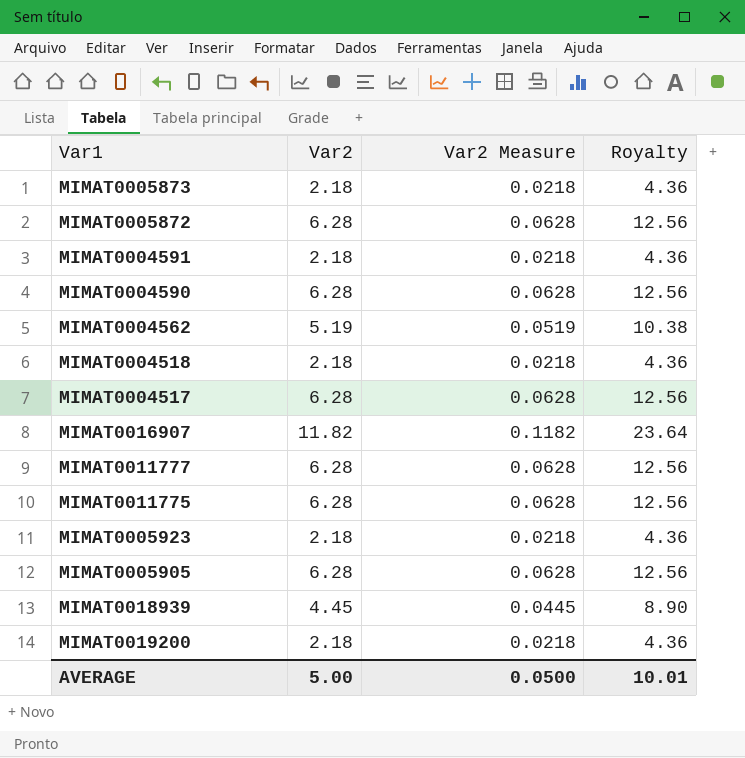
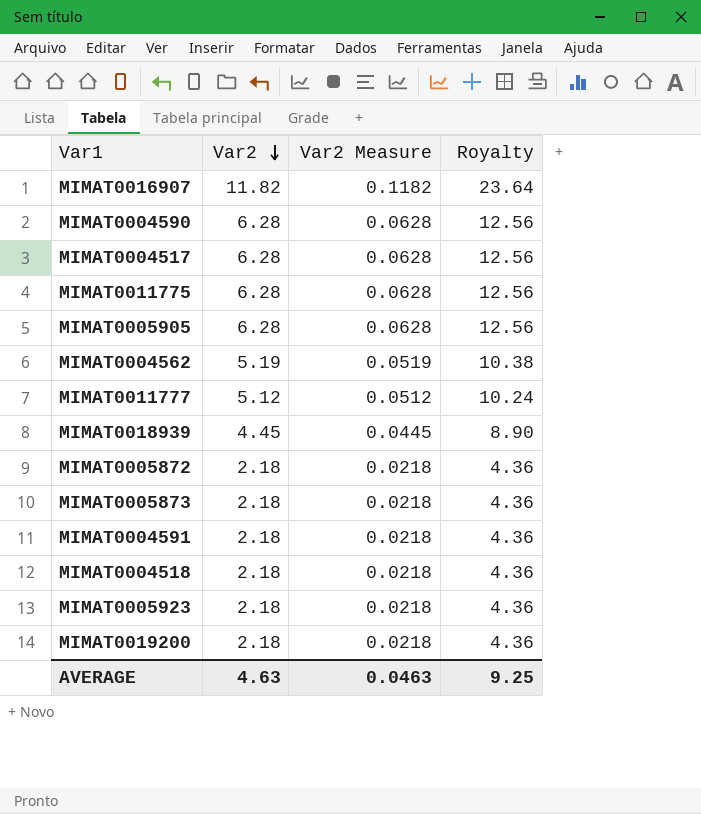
row order: none -> Var2 descending
MIMAT0011777 | Var2: 6.28 -> 5.12
MIMAT0011777 | Var2 Measure: 0.0628 -> 0.0512
MIMAT0011777 | Royalty: 12.56 -> 10.24
MIMAT0005872 | Var2: 6.28 -> 2.18
MIMAT0005872 | Var2 Measure: 0.0628 -> 0.0218
MIMAT0005872 | Royalty: 12.56 -> 4.36
AVERAGE | Var2: 5.00 -> 4.63
AVERAGE | Var2 Measure: 0.0500 -> 0.0463
AVERAGE | Royalty: 10.01 -> 9.25

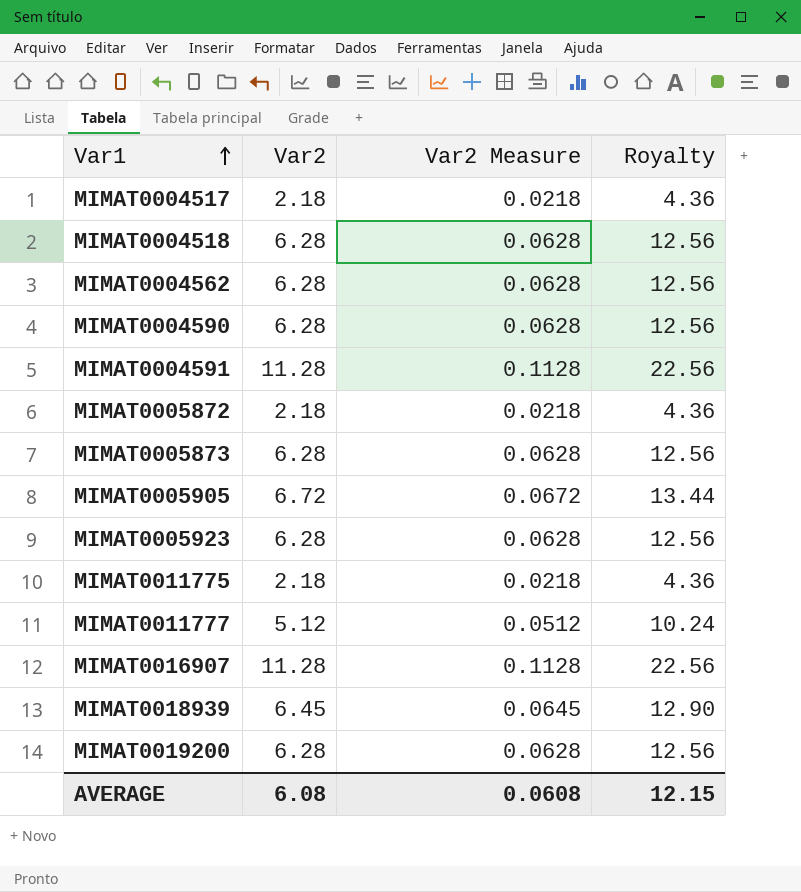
row order: Var2 descending -> Var1 ascending
MIMAT0004517 | Var2: 6.28 -> 2.18
MIMAT0004517 | Var2 Measure: 0.0628 -> 0.0218
MIMAT0004517 | Royalty: 12.56 -> 4.36
MIMAT0004518 | Var2: 2.18 -> 6.28
MIMAT0004518 | Var2 Measure: 0.0218 -> 0.0628
MIMAT0004518 | Royalty: 4.36 -> 12.56
MIMAT0004562 | Var2: 5.19 -> 6.28
MIMAT0004562 | Var2 Measure: 0.0519 -> 0.0628
MIMAT0004562 | Royalty: 10.38 -> 12.56
MIMAT0004591 | Var2: 2.18 -> 11.28
MIMAT0004591 | Var2 Measure: 0.0218 -> 0.1128
MIMAT0004591 | Royalty: 4.36 -> 22.56
MIMAT0005873 | Var2: 2.18 -> 6.28
MIMAT0005873 | Var2 Measure: 0.0218 -> 0.0628
MIMAT0005873 | Royalty: 4.36 -> 12.56
MIMAT0005905 | Var2: 6.28 -> 6.72
MIMAT0005905 | Var2 Measure: 0.0628 -> 0.0672
MIMAT0005905 | Royalty: 12.56 -> 13.44
MIMAT0005923 | Var2: 2.18 -> 6.28
MIMAT0005923 | Var2 Measure: 0.0218 -> 0.0628
MIMAT0005923 | Royalty: 4.36 -> 12.56
MIMAT0011775 | Var2: 6.28 -> 2.18
MIMAT0011775 | Var2 Measure: 0.0628 -> 0.0218
MIMAT0011775 | Royalty: 12.56 -> 4.36
MIMAT0016907 | Var2: 11.82 -> 11.28
MIMAT0016907 | Var2 Measure: 0.1182 -> 0.1128
MIMAT0016907 | Royalty: 23.64 -> 22.56
MIMAT0018939 | Var2: 4.45 -> 6.45
MIMAT0018939 | Var2 Measure: 0.0445 -> 0.0645
MIMAT0018939 | Royalty: 8.90 -> 12.90
MIMAT0019200 | Var2: 2.18 -> 6.28
MIMAT0019200 | Var2 Measure: 0.0218 -> 0.0628
MIMAT0019200 | Royalty: 4.36 -> 12.56
AVERAGE | Var2: 4.63 -> 6.08
AVERAGE | Var2 Measure: 0.0463 -> 0.0608
AVERAGE | Royalty: 9.25 -> 12.15

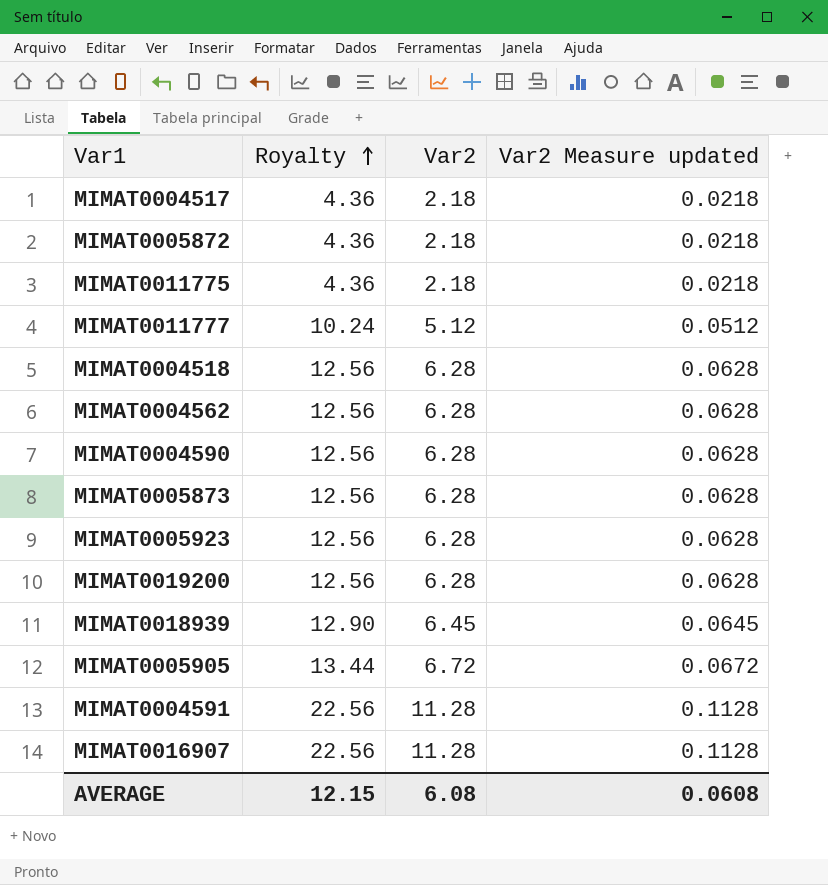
row order: Var1 ascending -> Royalty ascending
column Royalty | position: 4 -> 2
column name: Var2 Measure -> Var2 Measure updated

